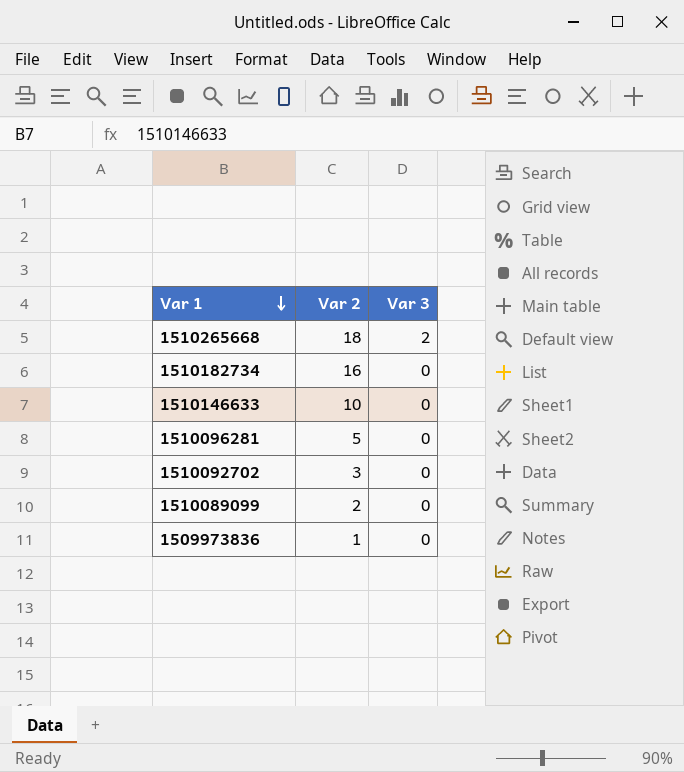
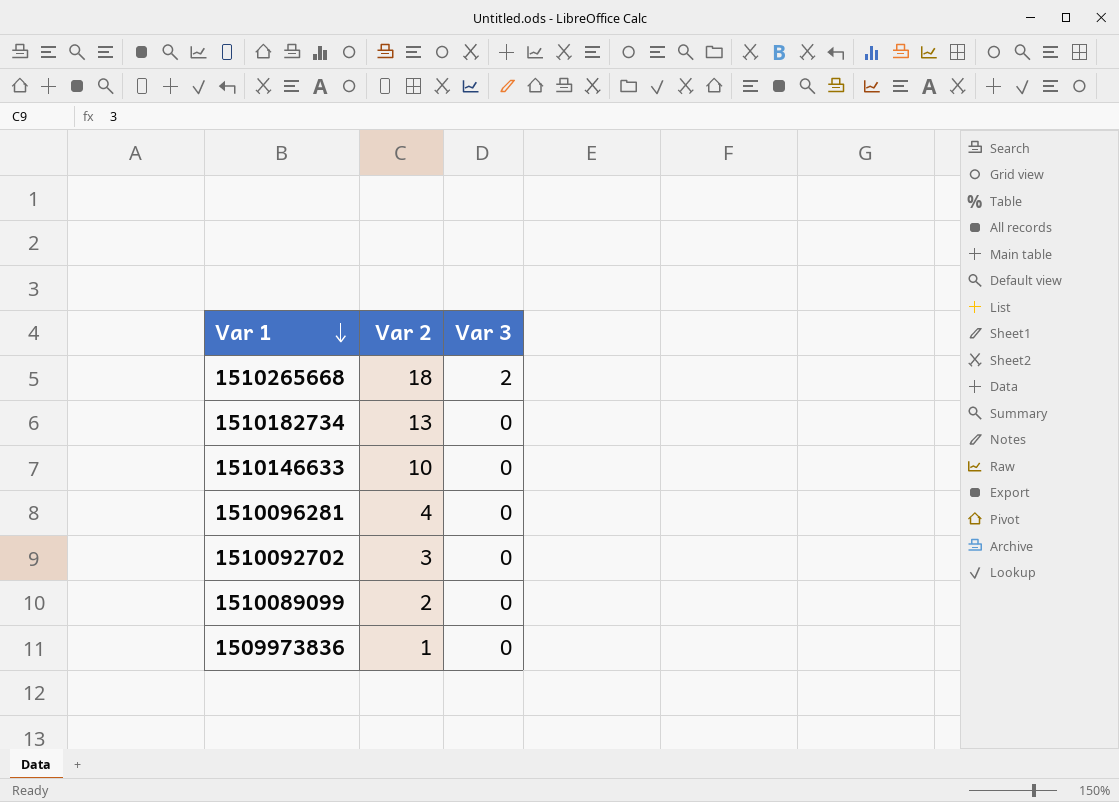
1510182734 | Var 2: 16 -> 13
1510096281 | Var 2: 5 -> 4

